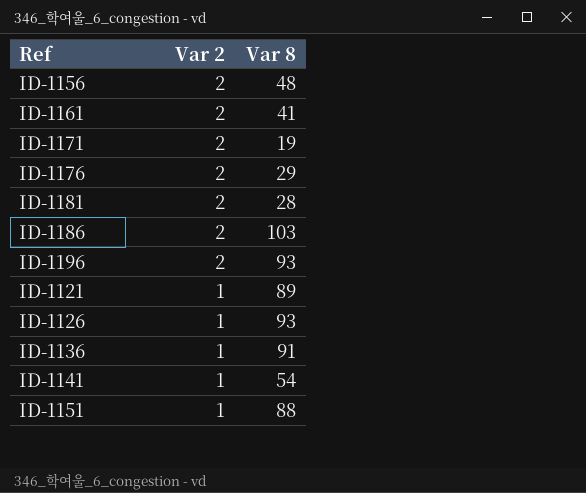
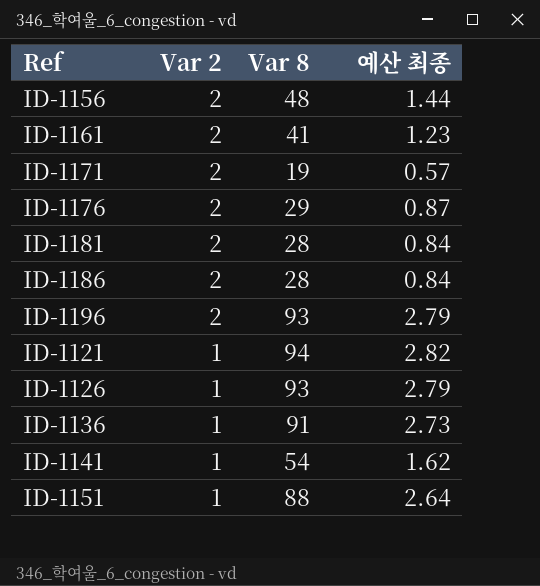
column 예산 최종 | formula: none -> [Var 8] * 0.03
ID-1186 | Var 8: 103 -> 28
ID-1121 | Var 8: 89 -> 94

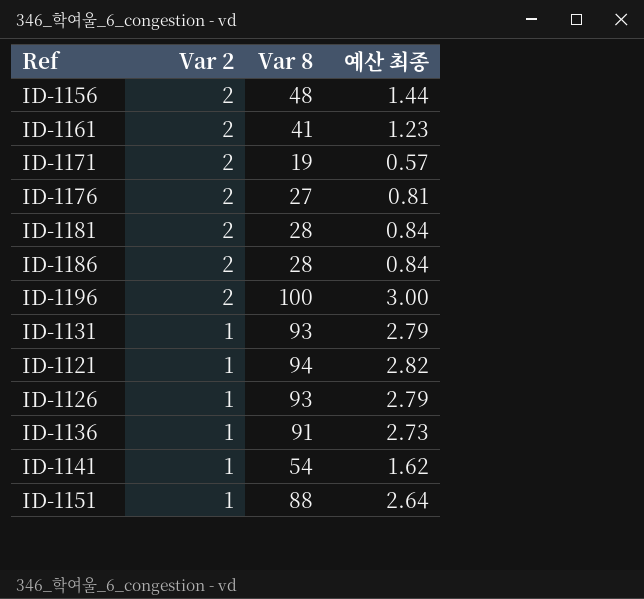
ID-1176 | Var 8: 29 -> 27
ID-1176 | 예산 최종: 0.87 -> 0.81
ID-1196 | Var 8: 93 -> 100
ID-1196 | 예산 최종: 2.79 -> 3.00
row ID-1131: none -> 1 | 93 | 2.79

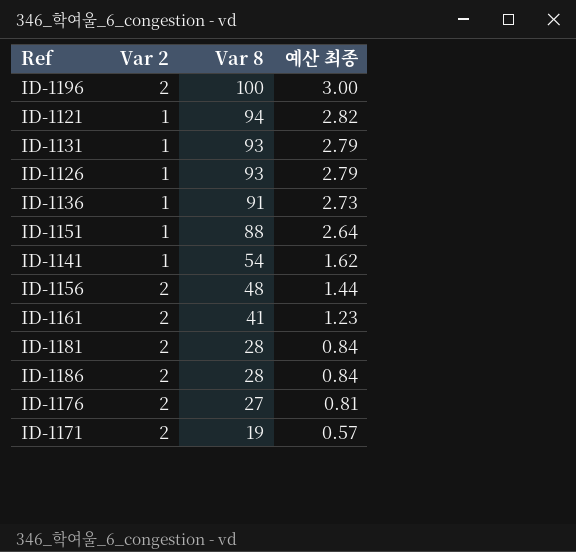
row order: Var 2 descending -> Var 8 descending

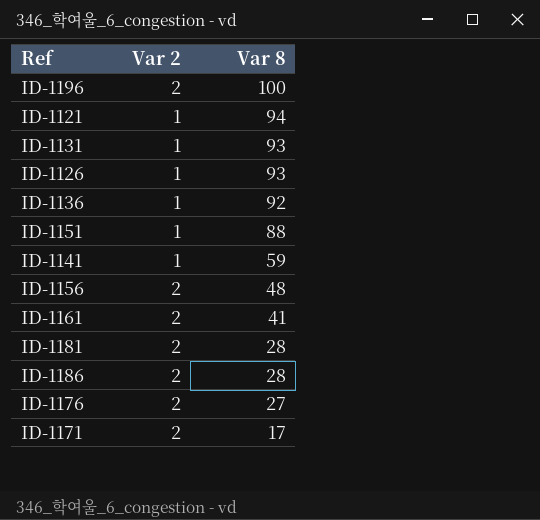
column 예산 최종 | formula: [Var 8] * 0.03 -> none
ID-1136 | Var 8: 91 -> 92
ID-1141 | Var 8: 54 -> 59
ID-1171 | Var 8: 19 -> 17

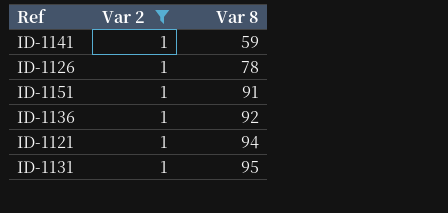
filter: none -> Var 2 = 1
row order: Var 8 descending -> Var 8 ascending
ID-1126 | Var 8: 93 -> 78
ID-1151 | Var 8: 88 -> 91
ID-1131 | Var 8: 93 -> 95

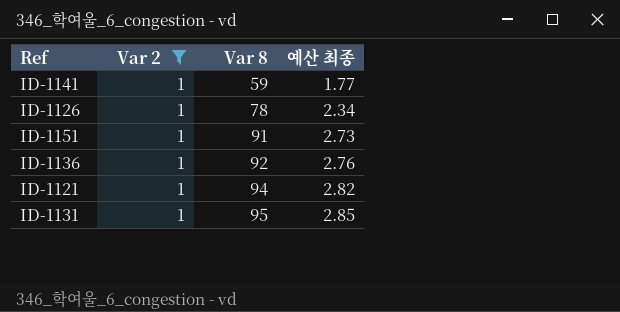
column 예산 최종 | formula: none -> [Var 8] * 0.03

